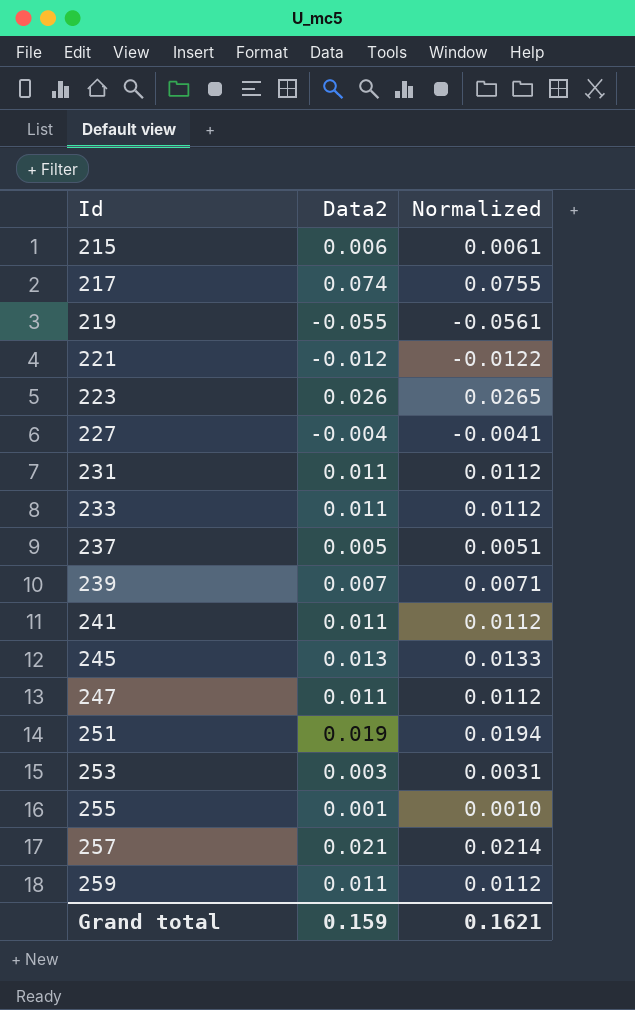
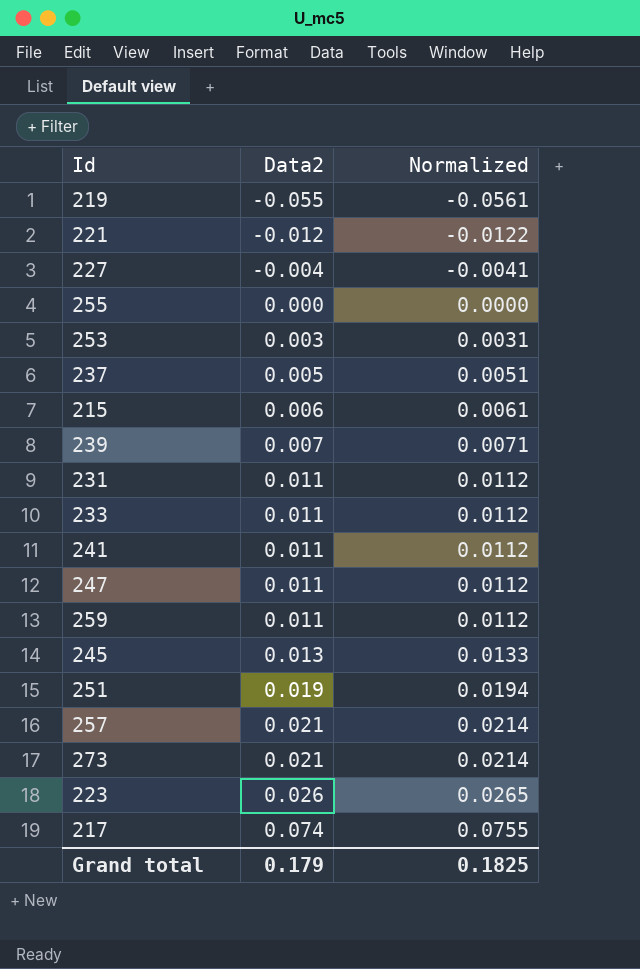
row order: Id ascending -> Data2 ascending
255 | Data2: 0.001 -> 0.000
255 | Normalized: 0.0010 -> 0.0000
row 273: none -> 0.021 | 0.0214
Grand total | Data2: 0.159 -> 0.179
Grand total | Normalized: 0.1621 -> 0.1825

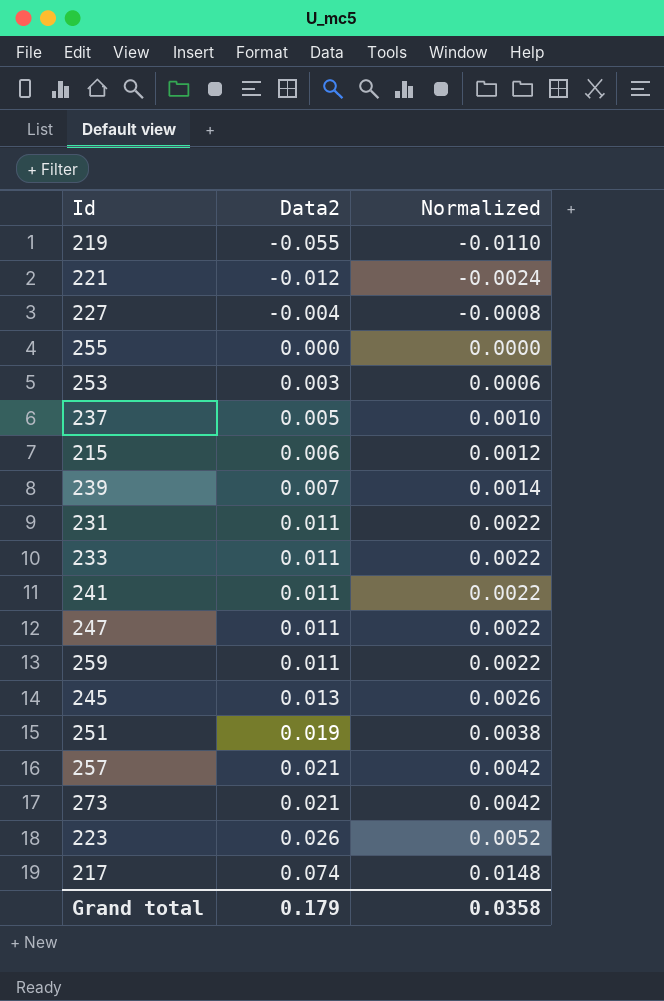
column Normalized | formula: [Data2] * 1.02 -> [Data2] * 0.2
Grand total | Normalized: 0.1825 -> 0.0358

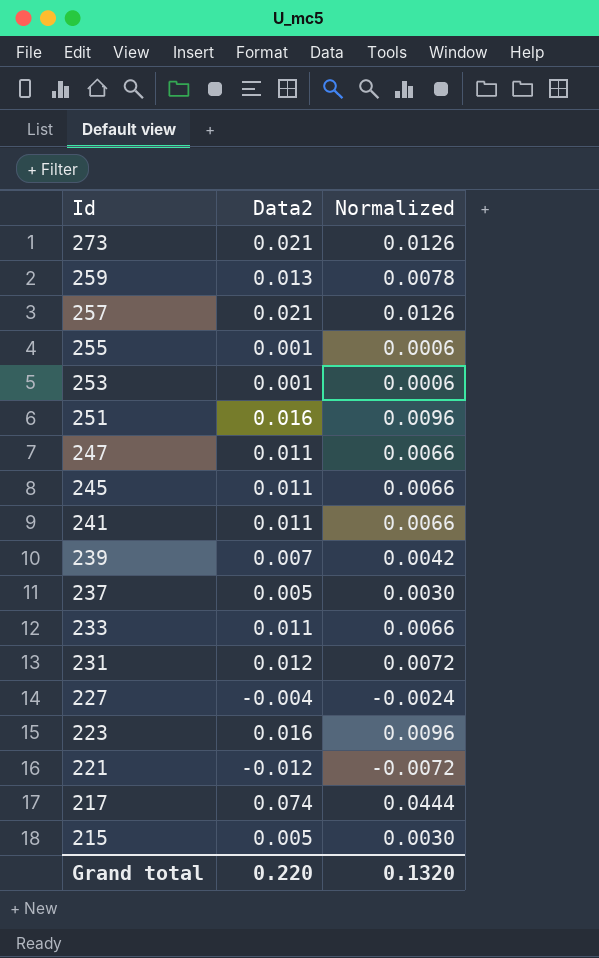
row order: Data2 ascending -> Id descending
column Normalized | formula: [Data2] * 0.2 -> [Data2] * 0.6
row 219: -0.055 | -0.0110 -> none
259 | Data2: 0.011 -> 0.013
255 | Data2: 0.000 -> 0.001
253 | Data2: 0.003 -> 0.001
251 | Data2: 0.019 -> 0.016
245 | Data2: 0.013 -> 0.011
231 | Data2: 0.011 -> 0.012
223 | Data2: 0.026 -> 0.016
215 | Data2: 0.006 -> 0.005
Grand total | Data2: 0.179 -> 0.220
Grand total | Normalized: 0.0358 -> 0.1320

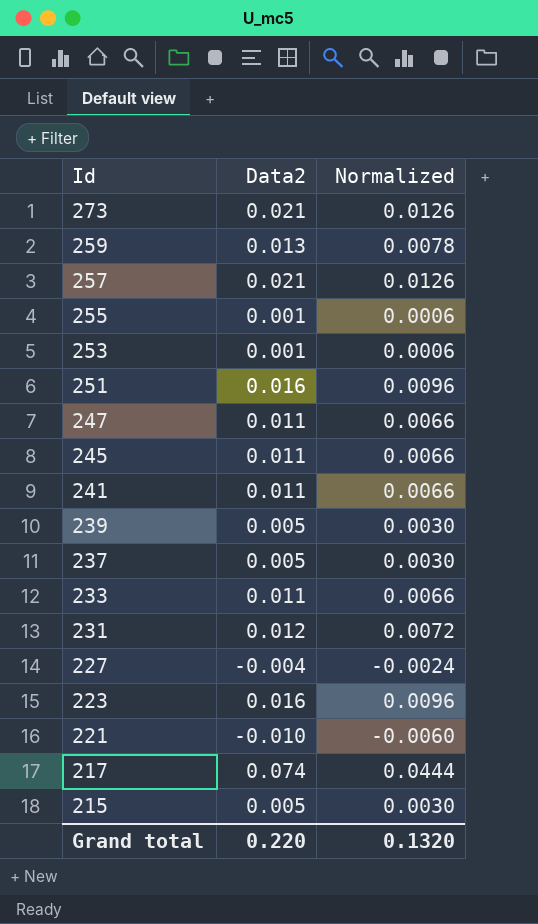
239 | Data2: 0.007 -> 0.005
239 | Normalized: 0.0042 -> 0.0030
221 | Data2: -0.012 -> -0.010
221 | Normalized: -0.0072 -> -0.0060

